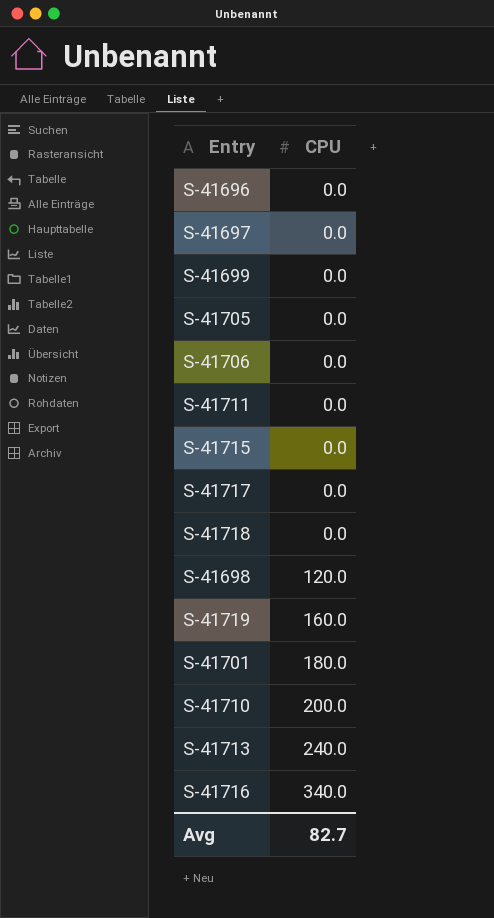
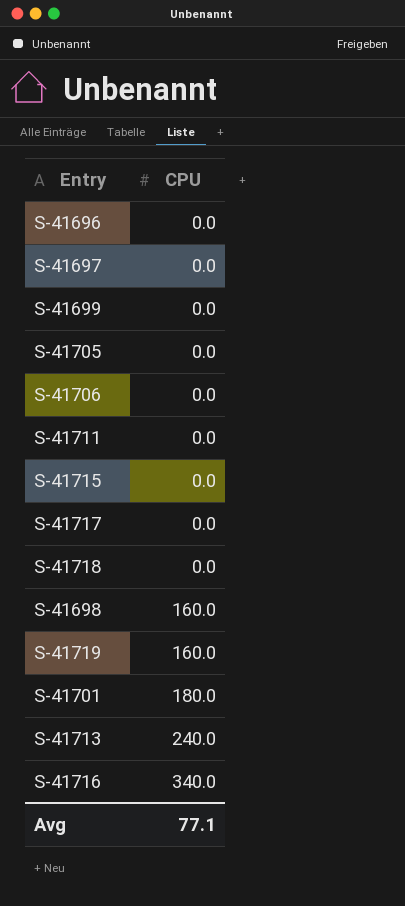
row S-41710: 200.0 -> none
S-41698 | CPU: 120.0 -> 160.0
Avg | CPU: 82.7 -> 77.1

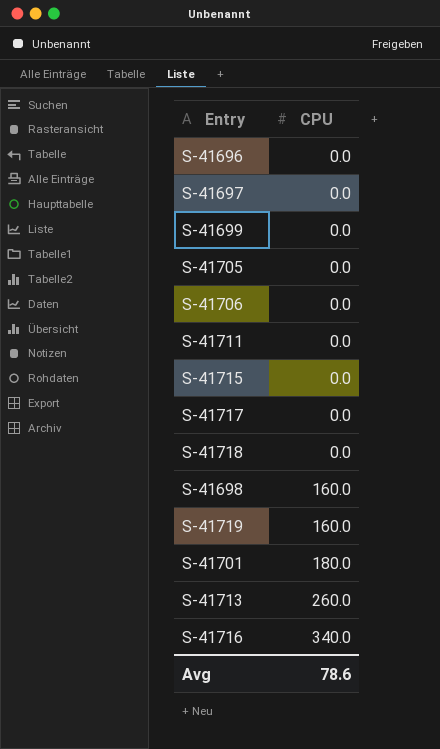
S-41713 | CPU: 240.0 -> 260.0
Avg | CPU: 77.1 -> 78.6

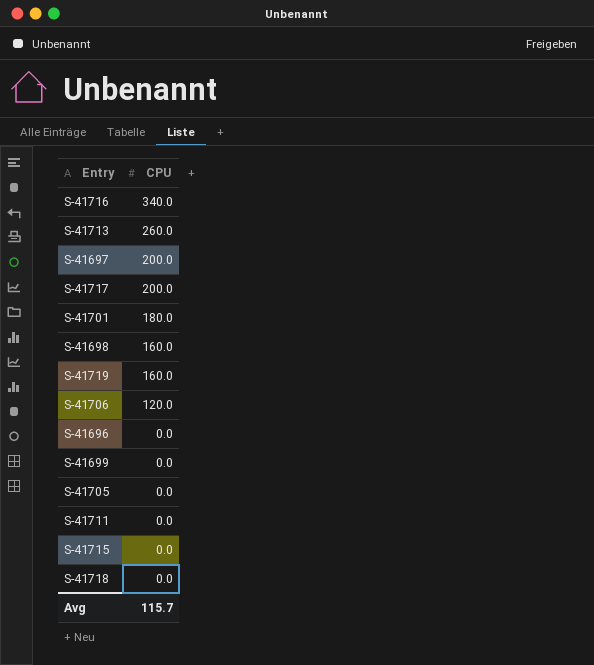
row order: CPU ascending -> CPU descending
S-41697 | CPU: 0.0 -> 200.0
S-41717 | CPU: 0.0 -> 200.0
S-41706 | CPU: 0.0 -> 120.0
Avg | CPU: 78.6 -> 115.7

